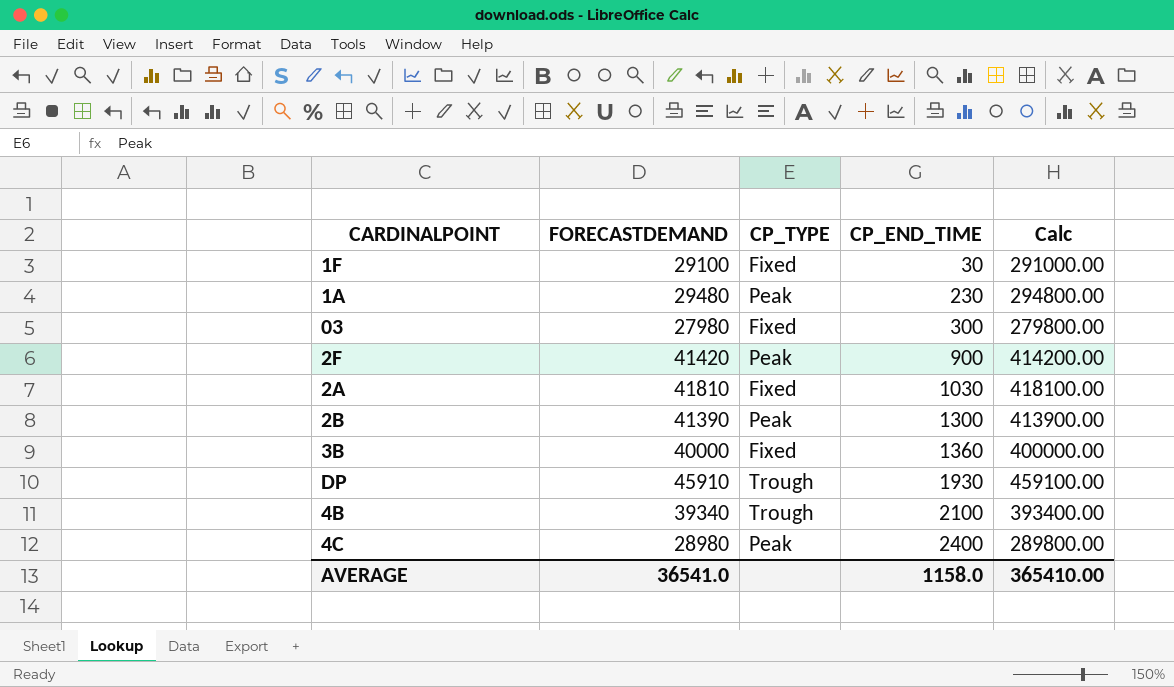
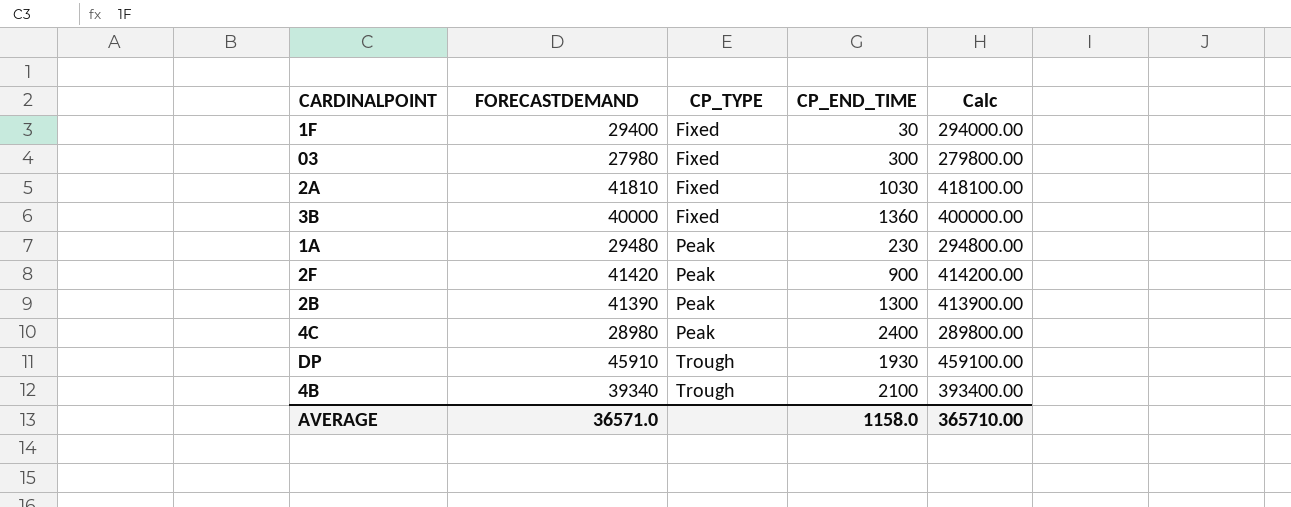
row order: CP_END_TIME ascending -> CP_TYPE ascending
1F | FORECASTDEMAND: 29100 -> 29400
1F | Calc: 291000.00 -> 294000.00
AVERAGE | FORECASTDEMAND: 36541.0 -> 36571.0
AVERAGE | Calc: 365410.00 -> 365710.00

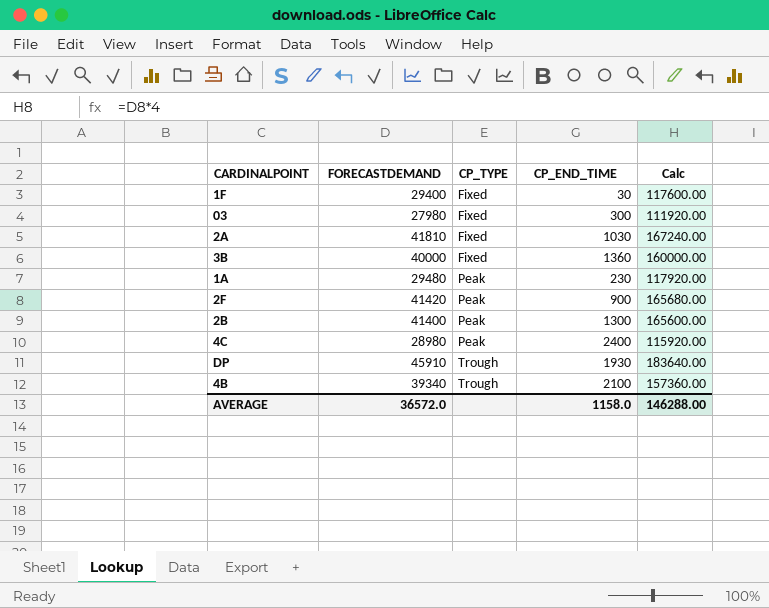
column Calc | formula: [FORECASTDEMAND] * 10 -> [FORECASTDEMAND] * 4
2B | FORECASTDEMAND: 41390 -> 41400
AVERAGE | FORECASTDEMAND: 36571.0 -> 36572.0
AVERAGE | Calc: 365710.00 -> 146288.00

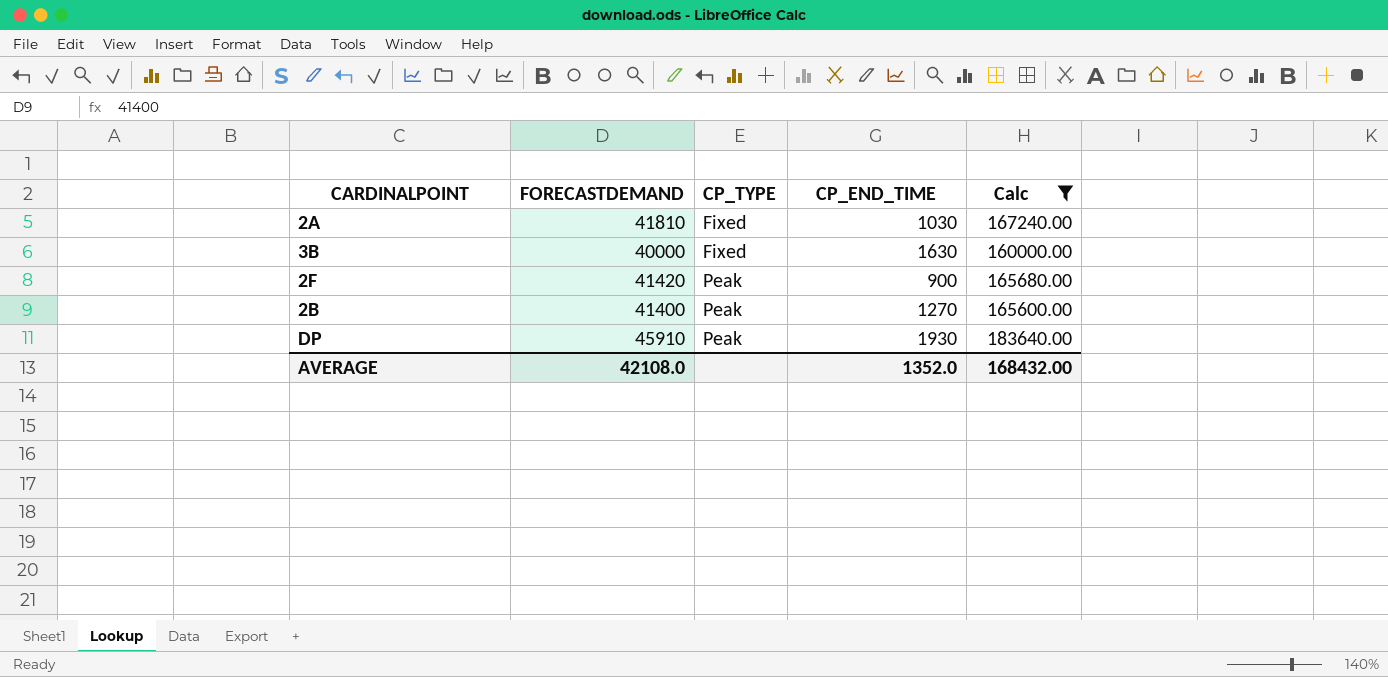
filter: none -> Calc >= 160000.00
3B | CP_END_TIME: 1360 -> 1630
2B | CP_END_TIME: 1300 -> 1270
DP | CP_TYPE: Trough -> Peak
AVERAGE | FORECASTDEMAND: 36572.0 -> 42108.0
AVERAGE | CP_END_TIME: 1158.0 -> 1352.0
AVERAGE | Calc: 146288.00 -> 168432.00

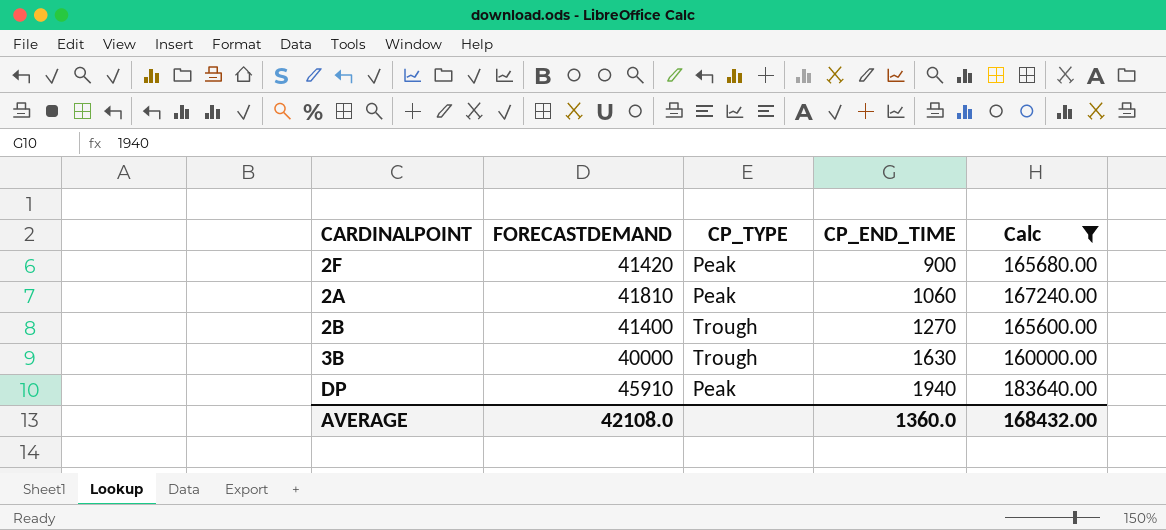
row order: CP_TYPE ascending -> CP_END_TIME ascending
2A | CP_TYPE: Fixed -> Peak
2A | CP_END_TIME: 1030 -> 1060
2B | CP_TYPE: Peak -> Trough
3B | CP_TYPE: Fixed -> Trough
DP | CP_END_TIME: 1930 -> 1940
AVERAGE | CP_END_TIME: 1352.0 -> 1360.0

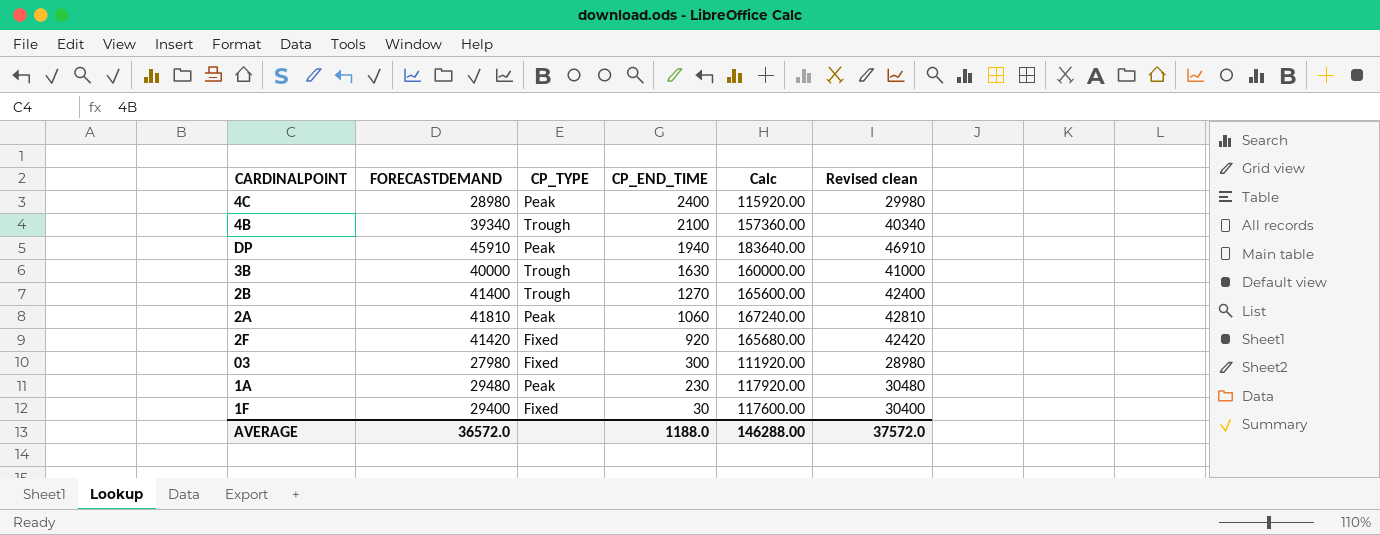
filter: Calc >= 160000.00 -> none
row order: CP_END_TIME ascending -> CP_END_TIME descending
column Revised clean | formula: none -> [FORECASTDEMAND] + 1000
2F | CP_TYPE: Peak -> Fixed
2F | CP_END_TIME: 900 -> 920
AVERAGE | FORECASTDEMAND: 42108.0 -> 36572.0
AVERAGE | CP_END_TIME: 1360.0 -> 1188.0
AVERAGE | Calc: 168432.00 -> 146288.00

